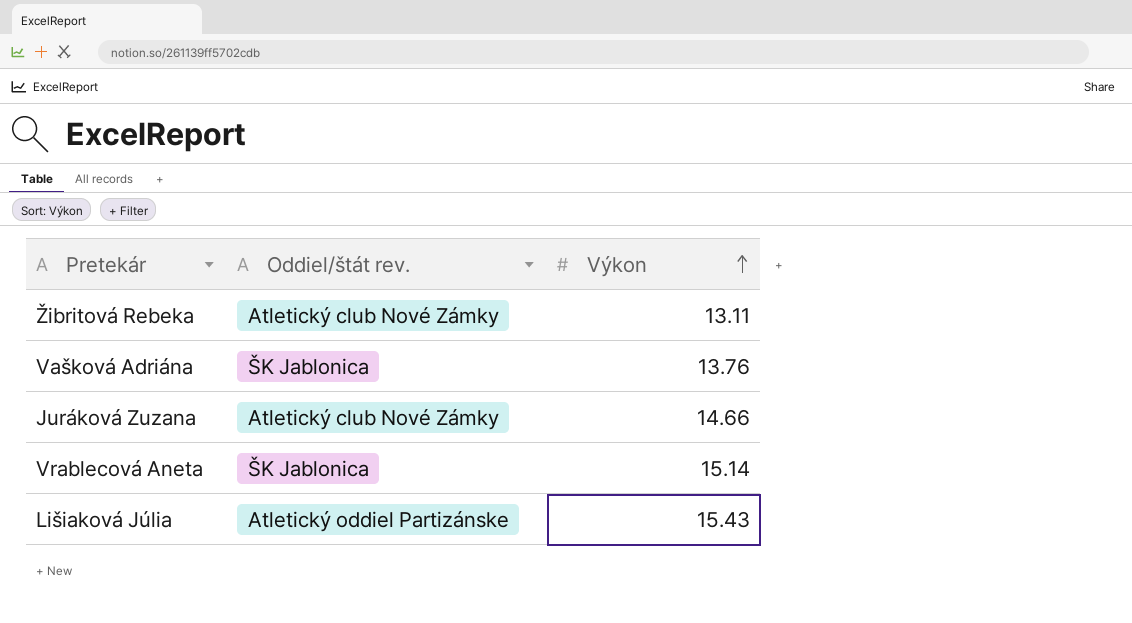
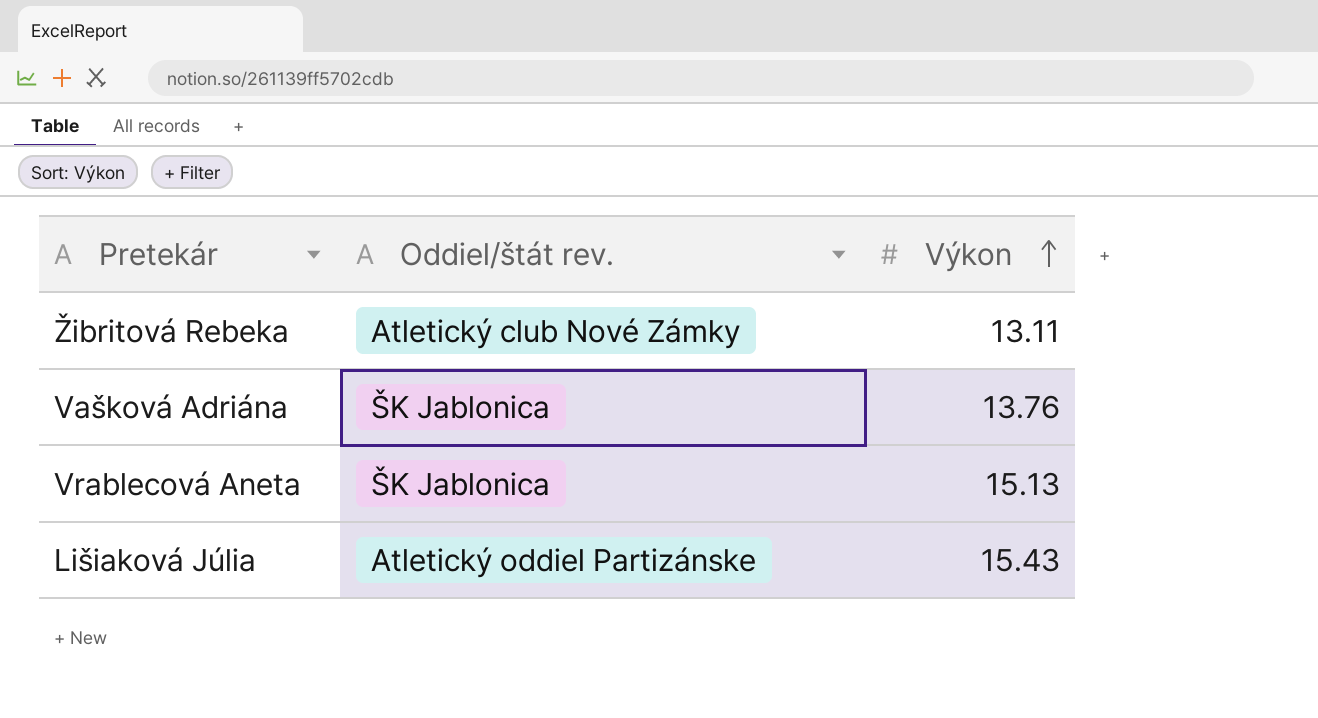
row Juráková Zuzana: Atletický club Nové Zámky | 14.66 -> none
Vrablecová Aneta | Výkon: 15.14 -> 15.13

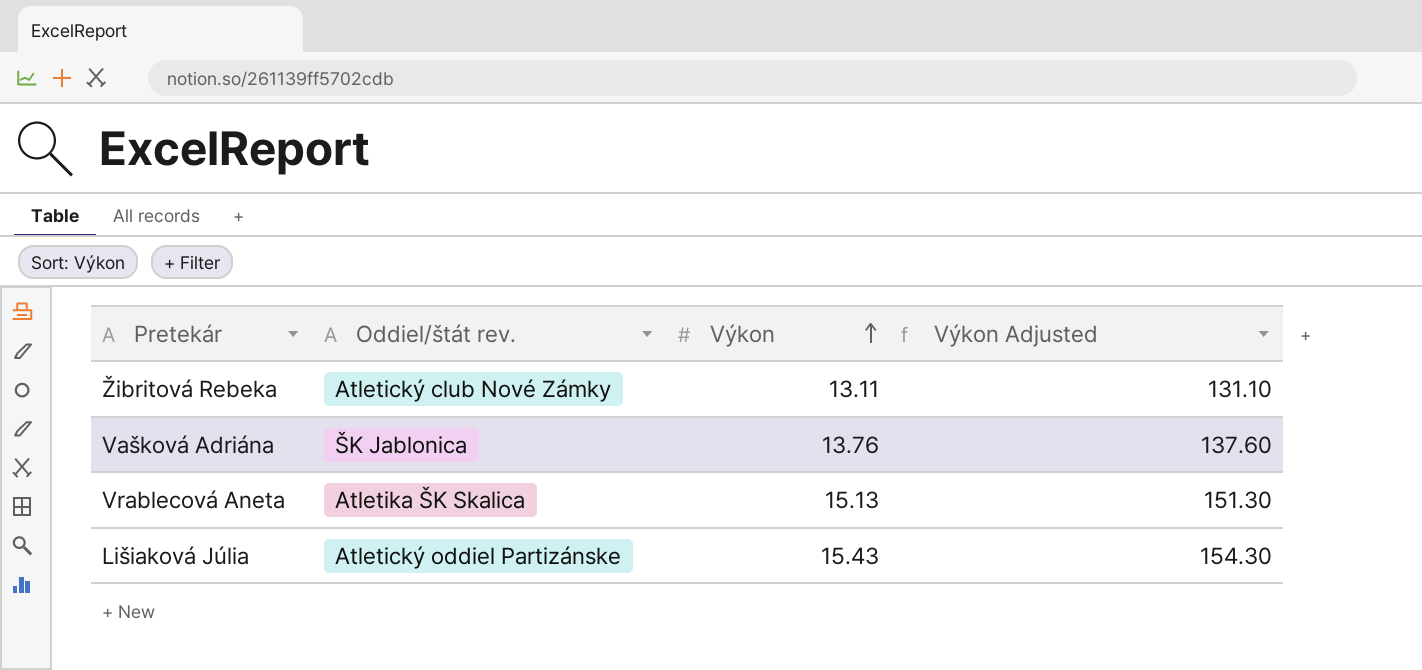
column Výkon Adjusted | formula: none -> [Výkon] * 10
Vrablecová Aneta | Oddiel/štát rev.: ŠK Jablonica -> Atletika ŠK Skalica

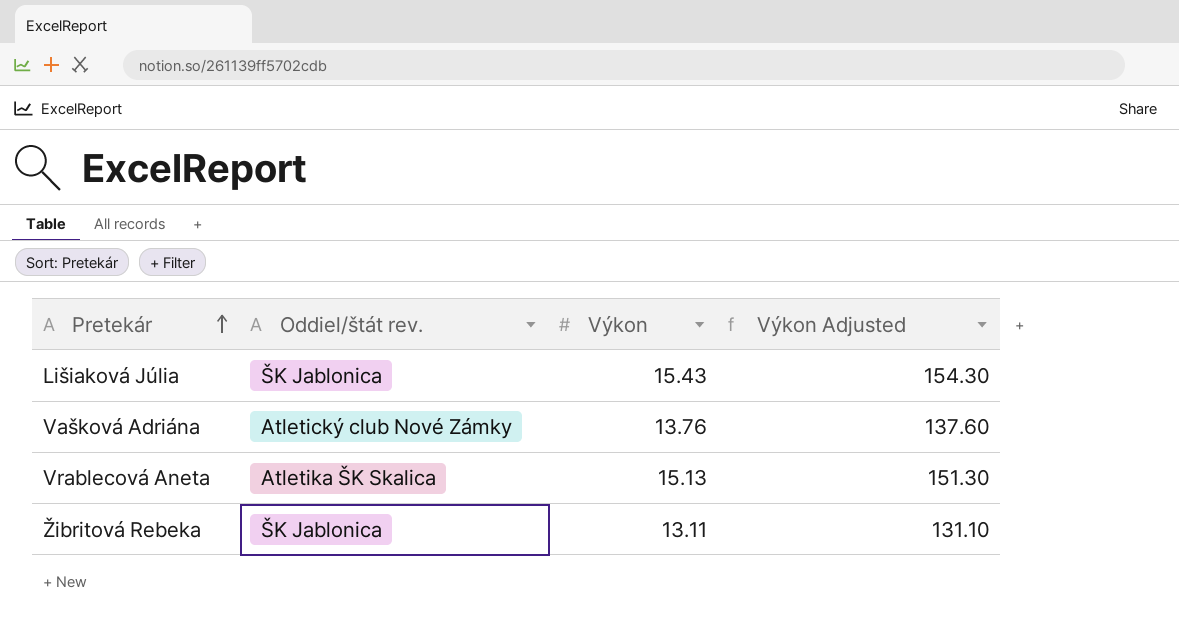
row order: Výkon ascending -> Pretekár ascending
Lišiaková Júlia | Oddiel/štát rev.: Atletický oddiel Partizánske -> ŠK Jablonica
Vašková Adriána | Oddiel/štát rev.: ŠK Jablonica -> Atletický club Nové Zámky
Žibritová Rebeka | Oddiel/štát rev.: Atletický club Nové Zámky -> ŠK Jablonica

